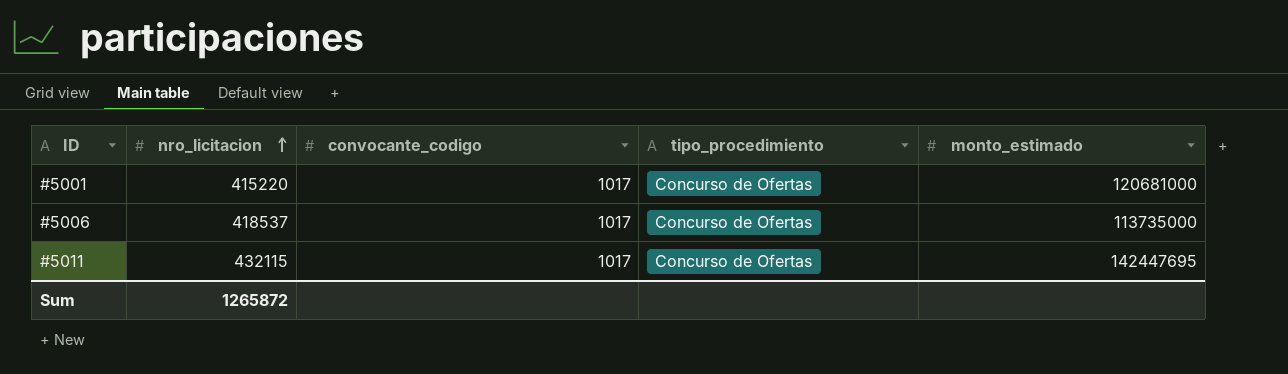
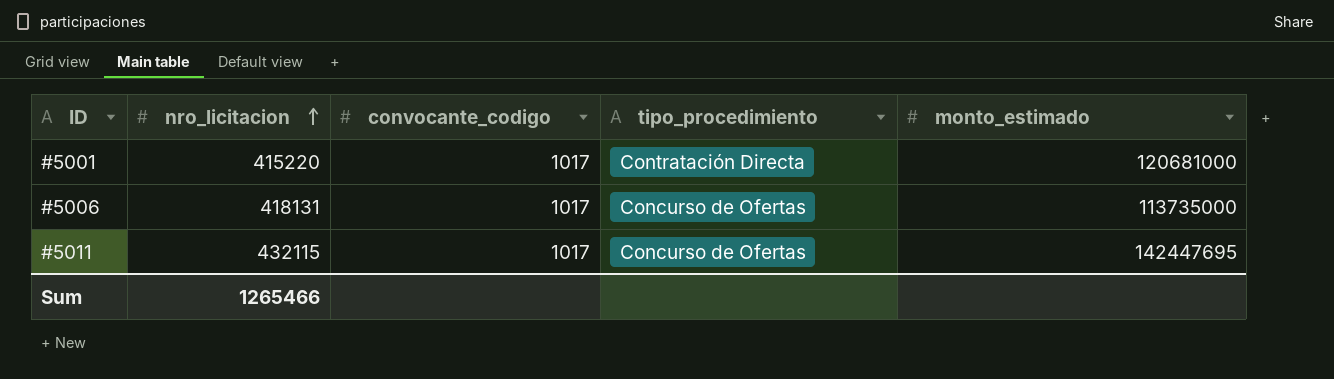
#5001 | tipo_procedimiento: Concurso de Ofertas -> Contratación Directa
#5006 | nro_licitacion: 418537 -> 418131
Sum | nro_licitacion: 1265872 -> 1265466

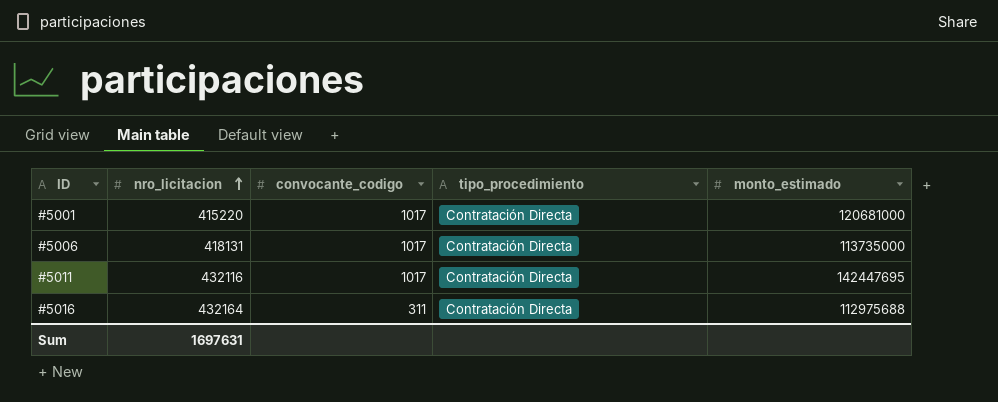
#5006 | tipo_procedimiento: Concurso de Ofertas -> Contratación Directa
#5011 | nro_licitacion: 432115 -> 432116
#5011 | tipo_procedimiento: Concurso de Ofertas -> Contratación Directa
row #5016: none -> 432164 | 311 | Contratación Directa | 112975688
Sum | nro_licitacion: 1265466 -> 1697631

